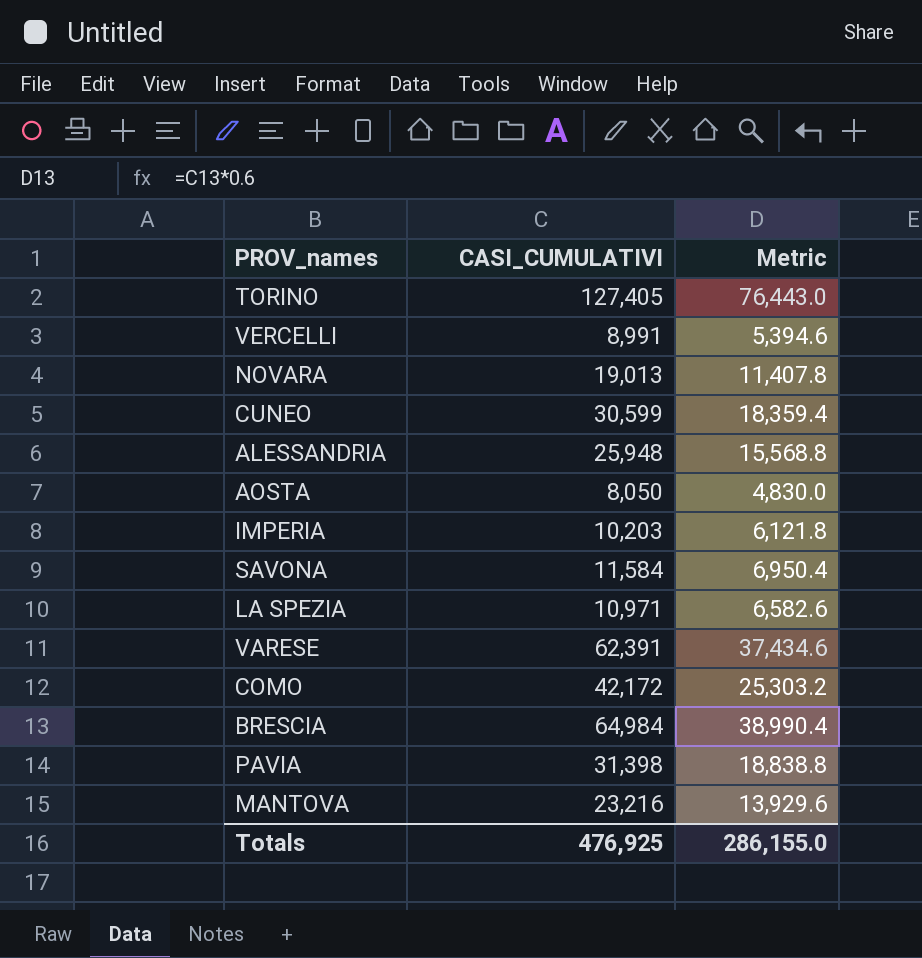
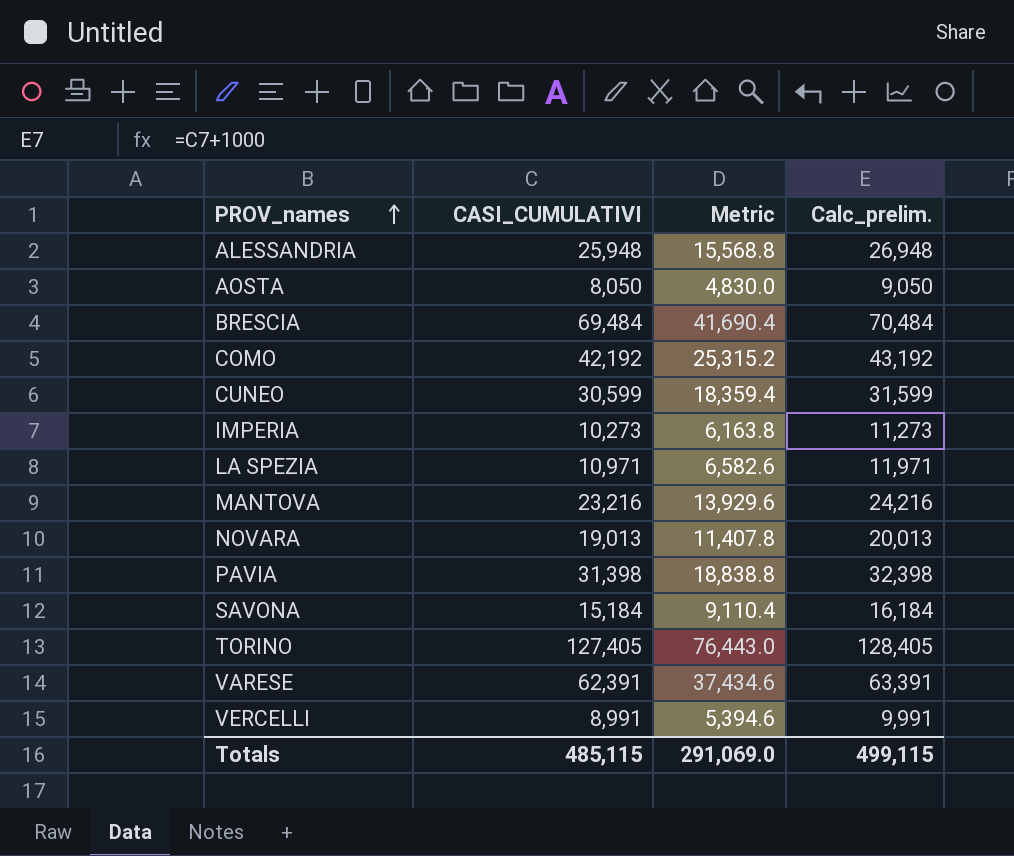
row order: none -> PROV_names ascending
column Calc_prelim. | formula: none -> [CASI_CUMULATIVI] + 1000
BRESCIA | CASI_CUMULATIVI: 64,984 -> 69,484
BRESCIA | Metric: 38,990.4 -> 41,690.4
COMO | CASI_CUMULATIVI: 42,172 -> 42,192
COMO | Metric: 25,303.2 -> 25,315.2
IMPERIA | CASI_CUMULATIVI: 10,203 -> 10,273
IMPERIA | Metric: 6,121.8 -> 6,163.8
SAVONA | CASI_CUMULATIVI: 11,584 -> 15,184
SAVONA | Metric: 6,950.4 -> 9,110.4
Totals | CASI_CUMULATIVI: 476,925 -> 485,115
Totals | Metric: 286,155.0 -> 291,069.0

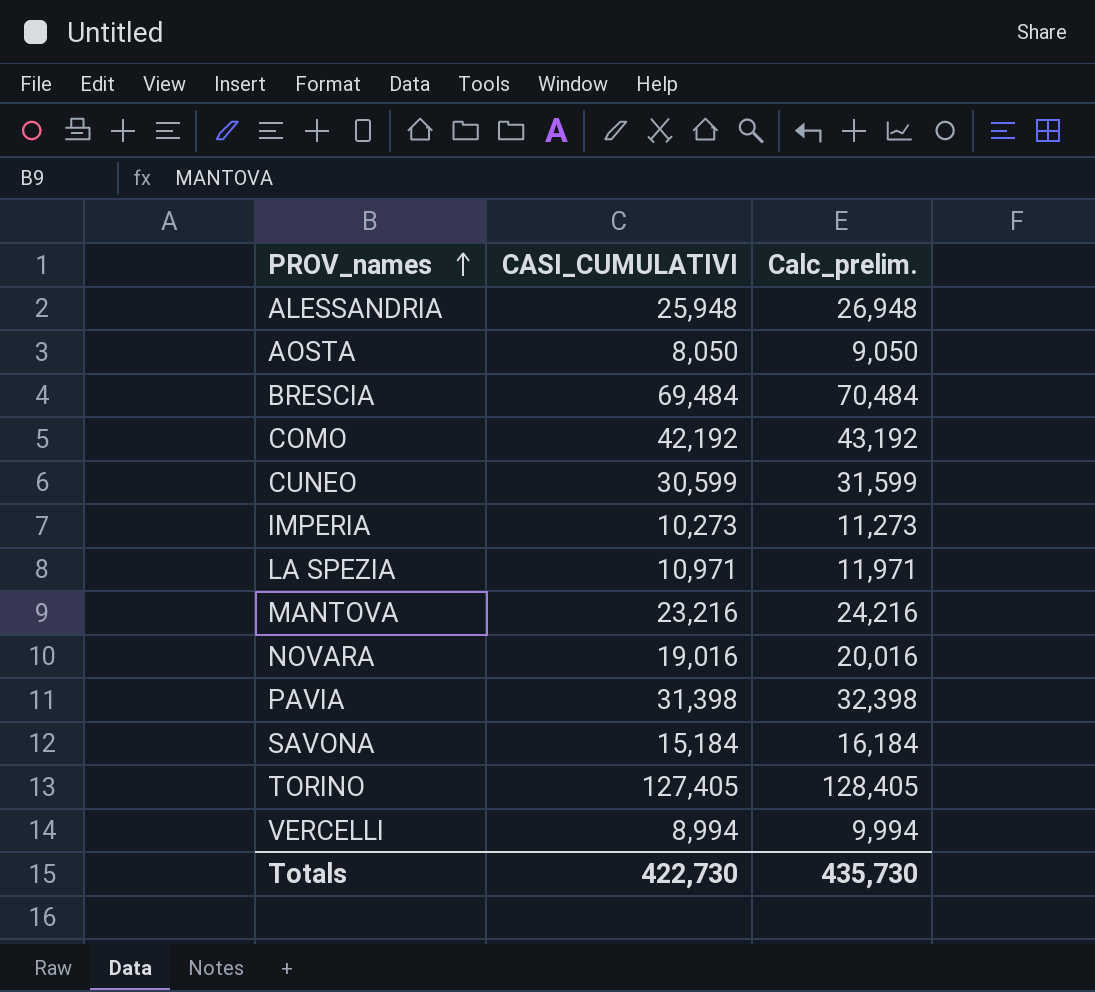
column Metric | formula: [CASI_CUMULATIVI] * 0.6 -> none
row VARESE: 62,391 | 37,434.6 | 63,391 -> none
NOVARA | CASI_CUMULATIVI: 19,013 -> 19,016
NOVARA | Calc_prelim.: 20,013 -> 20,016
VERCELLI | CASI_CUMULATIVI: 8,991 -> 8,994
VERCELLI | Calc_prelim.: 9,991 -> 9,994
Totals | CASI_CUMULATIVI: 485,115 -> 422,730
Totals | Calc_prelim.: 499,115 -> 435,730

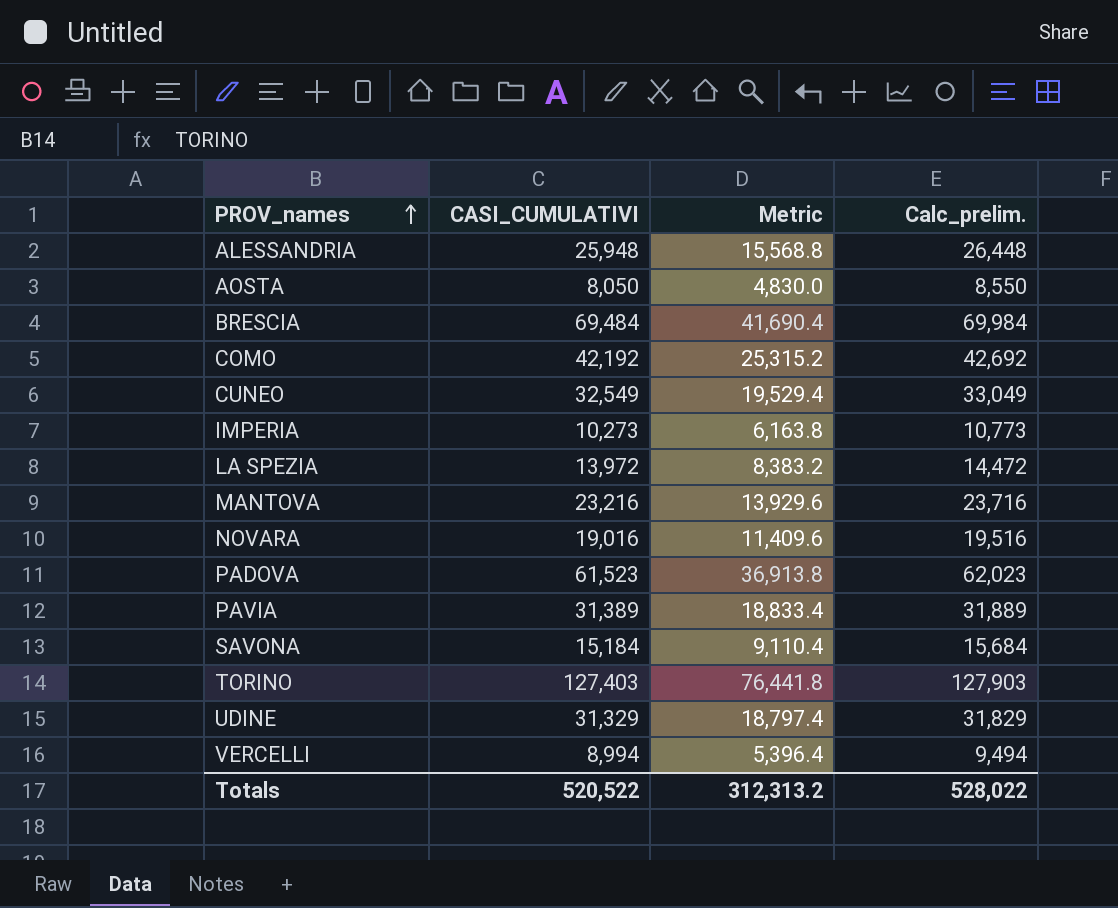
column Metric | formula: none -> [CASI_CUMULATIVI] * 0.6
column Calc_prelim. | formula: [CASI_CUMULATIVI] + 1000 -> [CASI_CUMULATIVI] + 500
CUNEO | CASI_CUMULATIVI: 30,599 -> 32,549
LA SPEZIA | CASI_CUMULATIVI: 10,971 -> 13,972
row PADOVA: none -> 61,523 | 36,913.8 | 62,023
PAVIA | CASI_CUMULATIVI: 31,398 -> 31,389
TORINO | CASI_CUMULATIVI: 127,405 -> 127,403
row UDINE: none -> 31,329 | 18,797.4 | 31,829
Totals | CASI_CUMULATIVI: 422,730 -> 520,522
Totals | Calc_prelim.: 435,730 -> 528,022

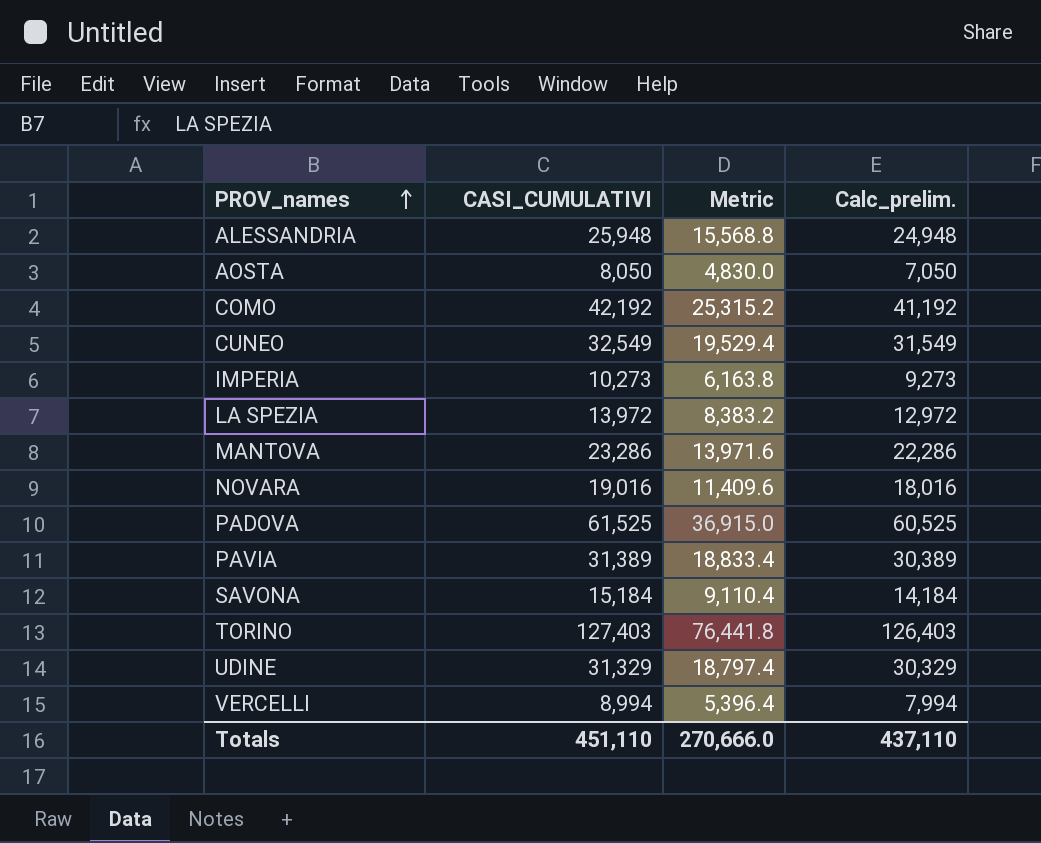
column Calc_prelim. | formula: [CASI_CUMULATIVI] + 500 -> [CASI_CUMULATIVI] - 1000
row BRESCIA: 69,484 | 41,690.4 | 69,984 -> none
MANTOVA | CASI_CUMULATIVI: 23,216 -> 23,286
MANTOVA | Metric: 13,929.6 -> 13,971.6
PADOVA | CASI_CUMULATIVI: 61,523 -> 61,525
PADOVA | Metric: 36,913.8 -> 36,915.0
Totals | CASI_CUMULATIVI: 520,522 -> 451,110
Totals | Metric: 312,313.2 -> 270,666.0
Totals | Calc_prelim.: 528,022 -> 437,110

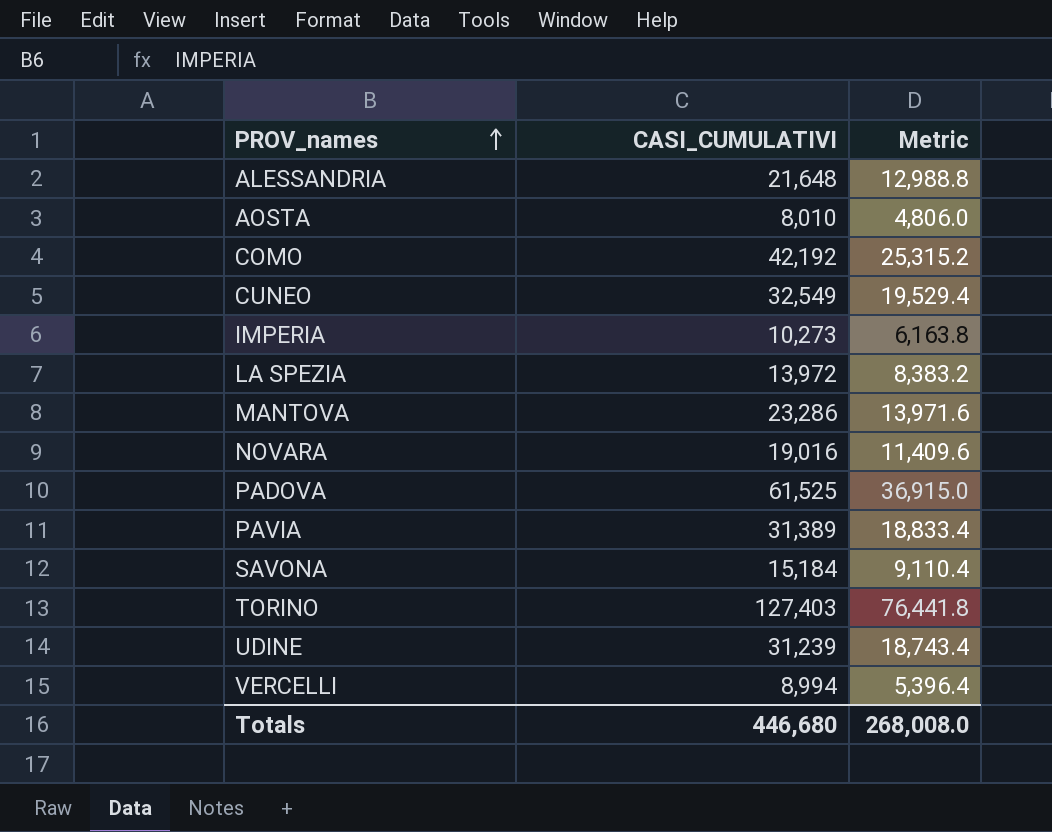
column Calc_prelim. | formula: [CASI_CUMULATIVI] - 1000 -> none
ALESSANDRIA | CASI_CUMULATIVI: 25,948 -> 21,648
ALESSANDRIA | Metric: 15,568.8 -> 12,988.8
AOSTA | CASI_CUMULATIVI: 8,050 -> 8,010
AOSTA | Metric: 4,830.0 -> 4,806.0
UDINE | CASI_CUMULATIVI: 31,329 -> 31,239
UDINE | Metric: 18,797.4 -> 18,743.4
Totals | CASI_CUMULATIVI: 451,110 -> 446,680
Totals | Metric: 270,666.0 -> 268,008.0

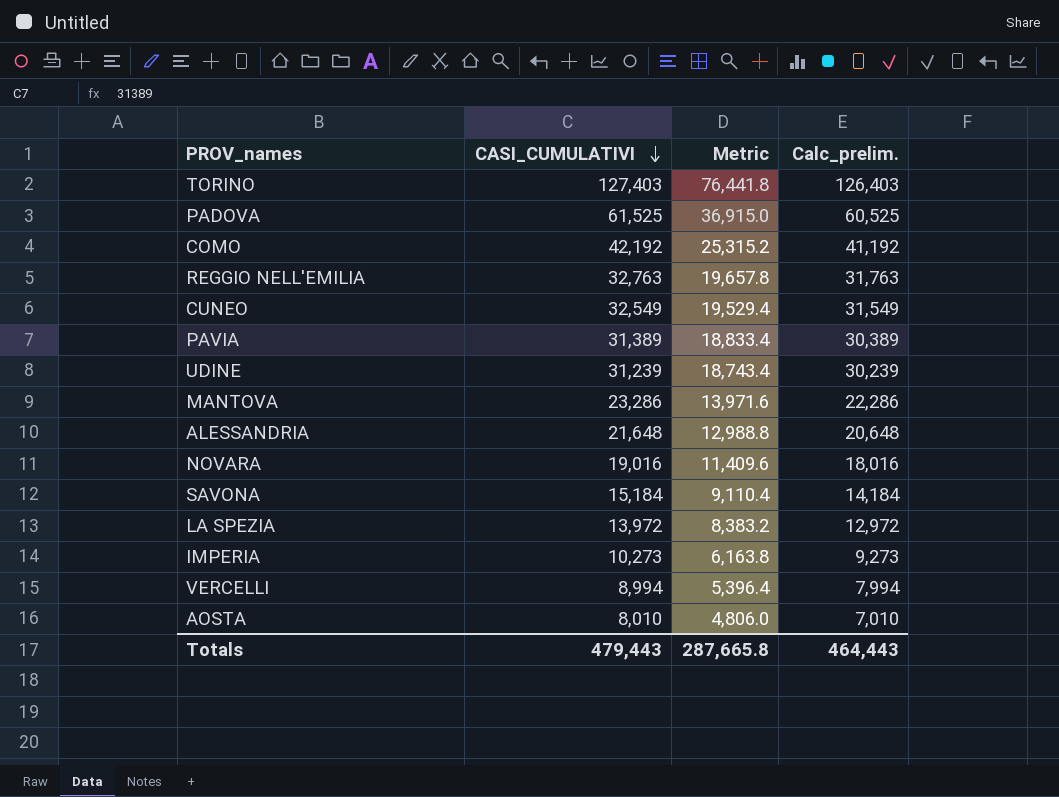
row order: PROV_names ascending -> CASI_CUMULATIVI descending
column Calc_prelim. | formula: none -> [CASI_CUMULATIVI] - 1000
row REGGIO NELL'EMILIA: none -> 32,763 | 19,657.8 | 31,763
Totals | CASI_CUMULATIVI: 446,680 -> 479,443
Totals | Metric: 268,008.0 -> 287,665.8

